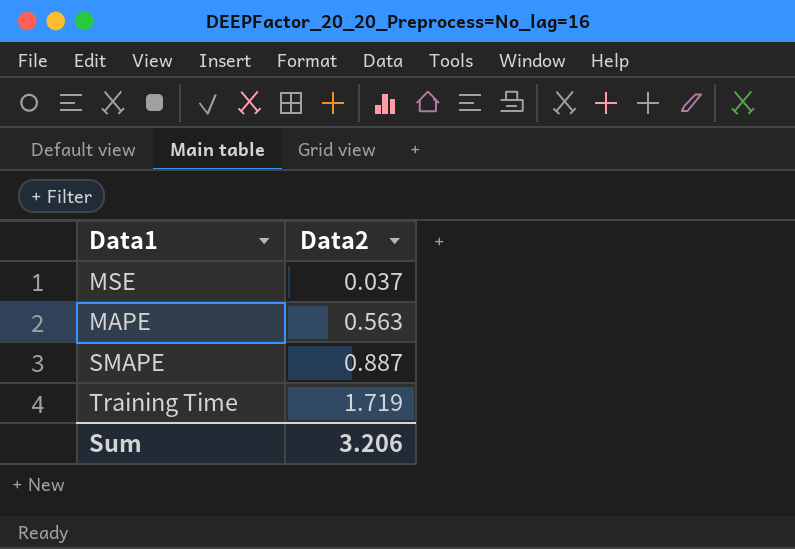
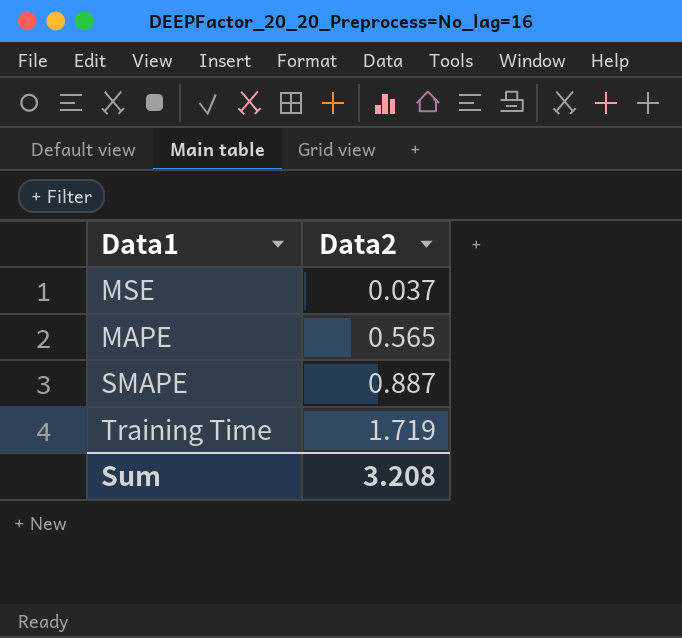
MAPE | Data2: 0.563 -> 0.565
Sum | Data2: 3.206 -> 3.208

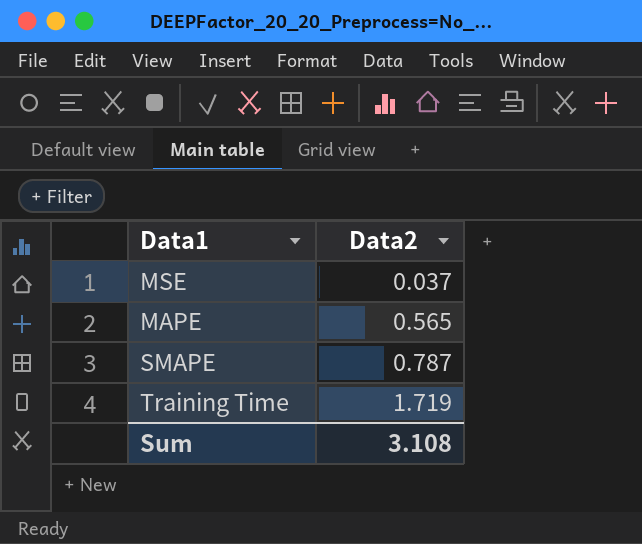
SMAPE | Data2: 0.887 -> 0.787
Sum | Data2: 3.208 -> 3.108

